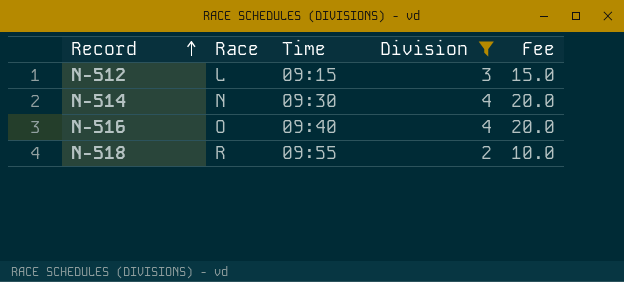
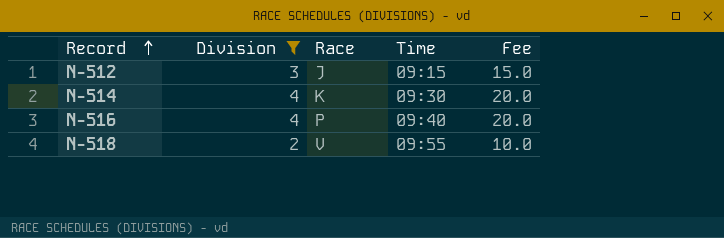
column Division | position: 4 -> 2
N-512 | Race: L -> J
N-514 | Race: N -> K
N-516 | Race: O -> P
N-518 | Race: R -> V

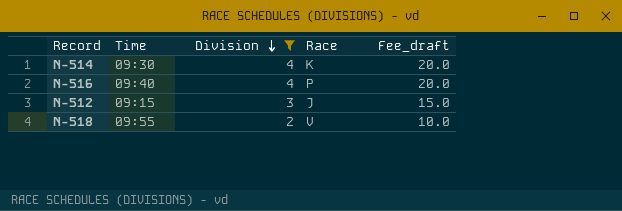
row order: Record ascending -> Division descending
column Time | position: 4 -> 2
column name: Fee -> Fee_draft

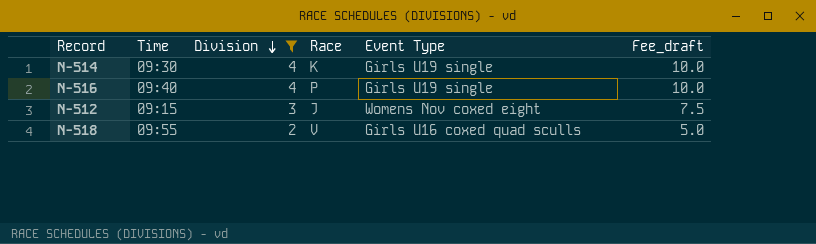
column Event Type | position: none -> 5
column Fee_draft | formula: [Division] * 5 -> [Division] * 2.5

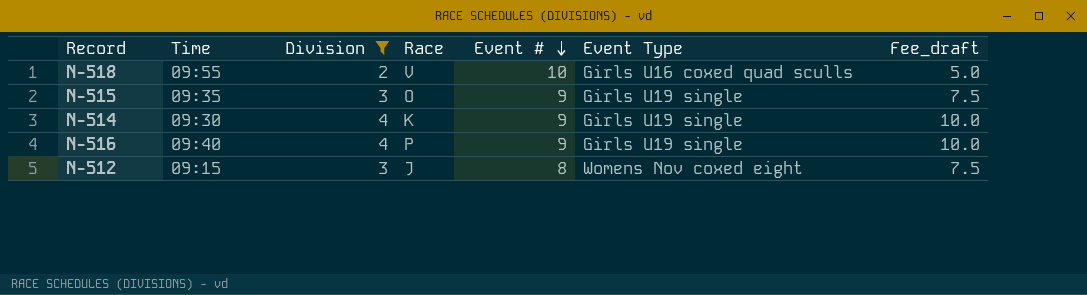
row order: Division descending -> Event # descending
column Event # | position: none -> 5
row N-515: none -> 09:35 | 3 | O | 9 | Girls U19 single | 7.5

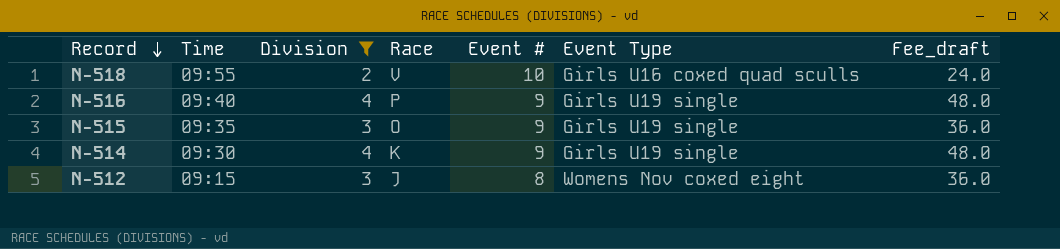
row order: Event # descending -> Record descending
column Fee_draft | formula: [Division] * 2.5 -> [Division] * 12

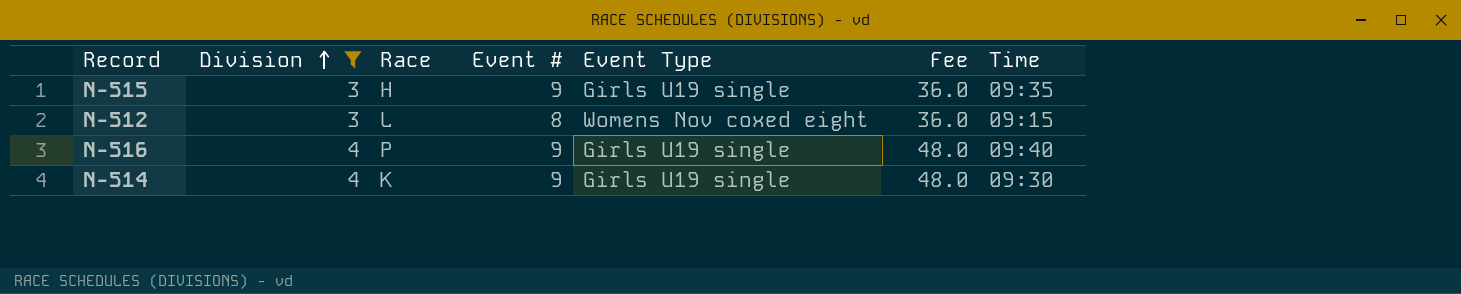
row order: Record descending -> Division ascending
column name: Fee_draft -> Fee
column Time | position: 2 -> 7
row N-518: 09:55 | 2 | V | 10 | Girls U16 coxed quad sculls | 24.0 -> none
N-515 | Race: O -> H
N-512 | Race: J -> L

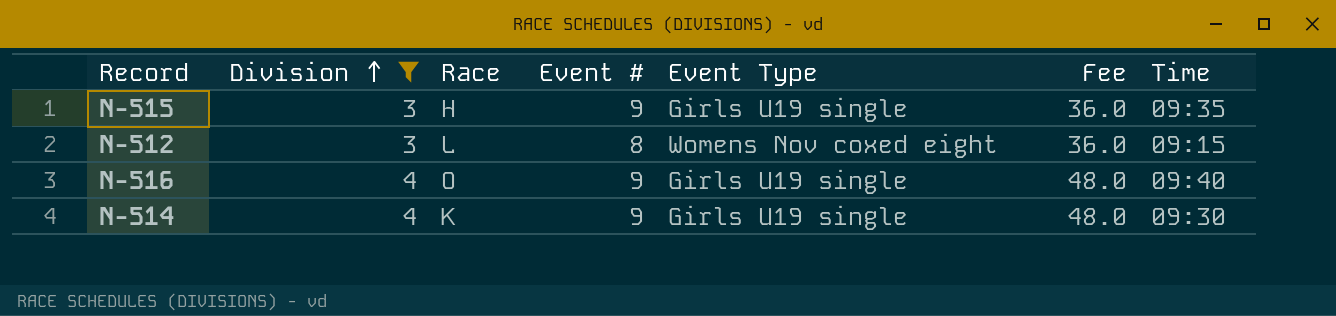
N-516 | Race: P -> O

